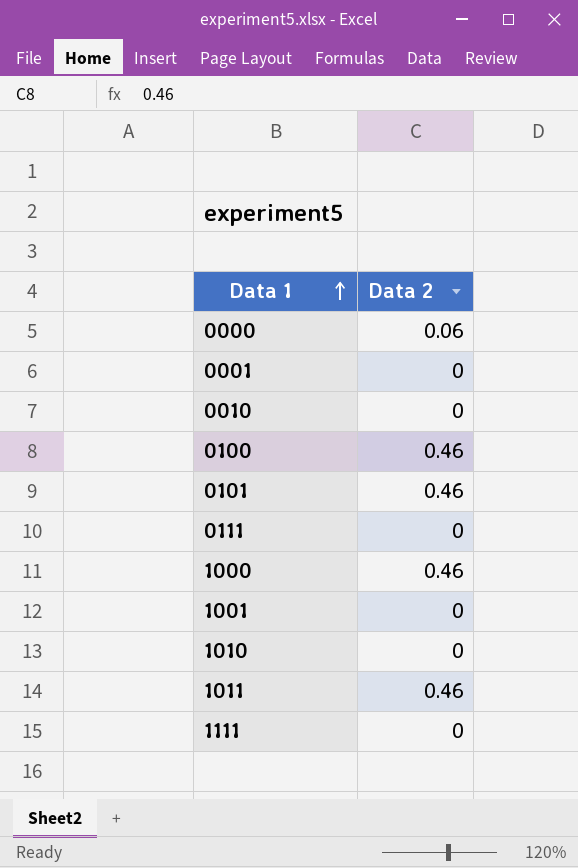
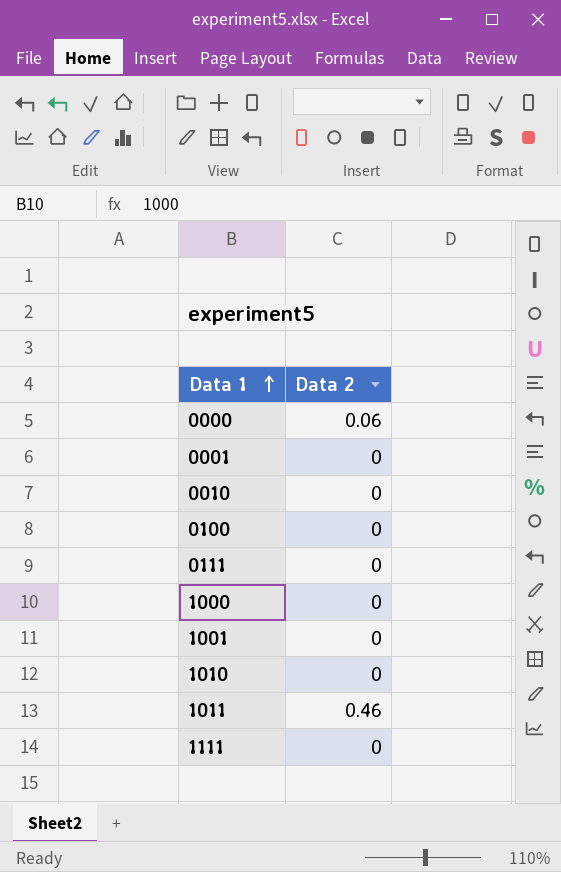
row 0101: 0.46 -> none
0100 | Data 2: 0.46 -> 0
1000 | Data 2: 0.46 -> 0

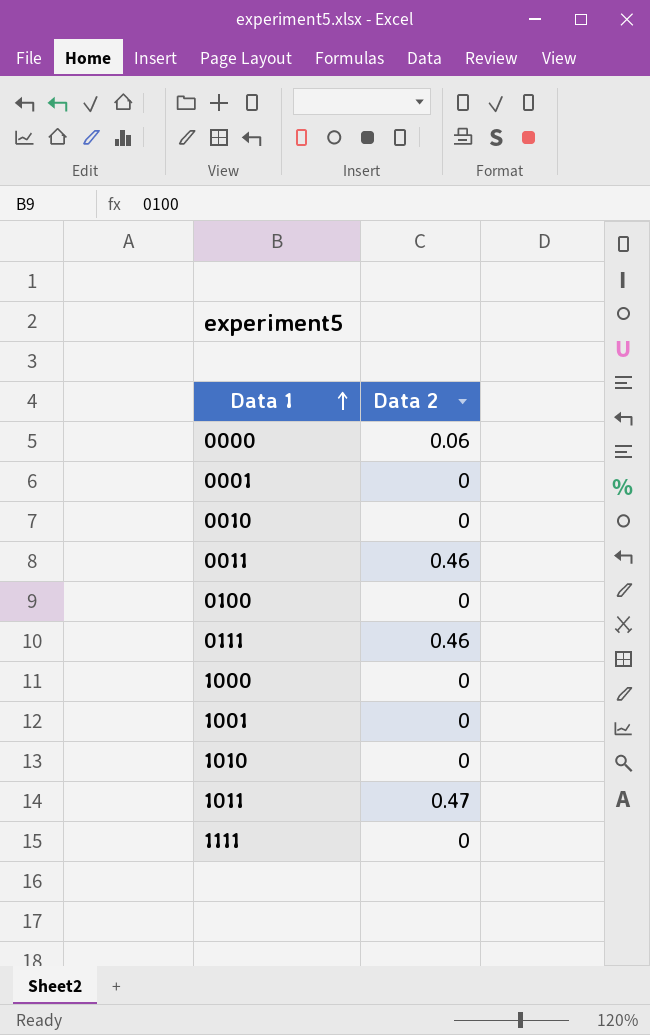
row 0011: none -> 0.46
0111 | Data 2: 0 -> 0.46
1011 | Data 2: 0.46 -> 0.47

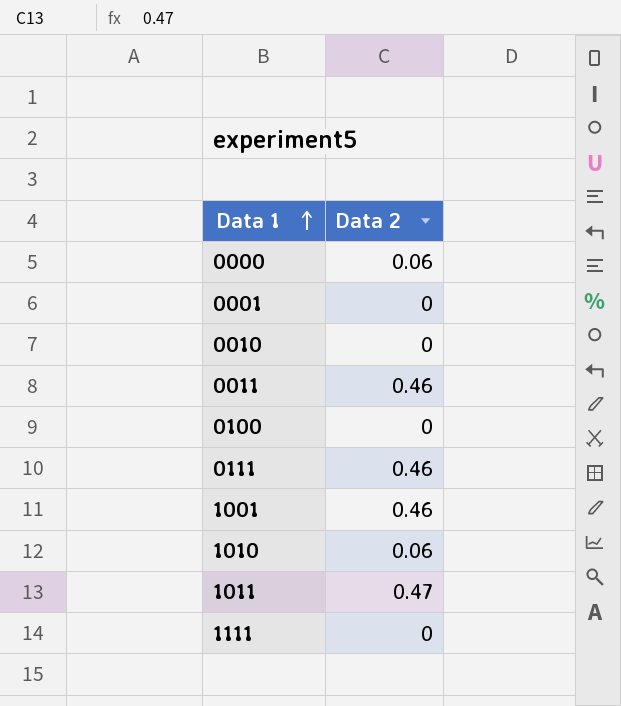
row 1000: 0 -> none
1001 | Data 2: 0 -> 0.46
1010 | Data 2: 0 -> 0.06

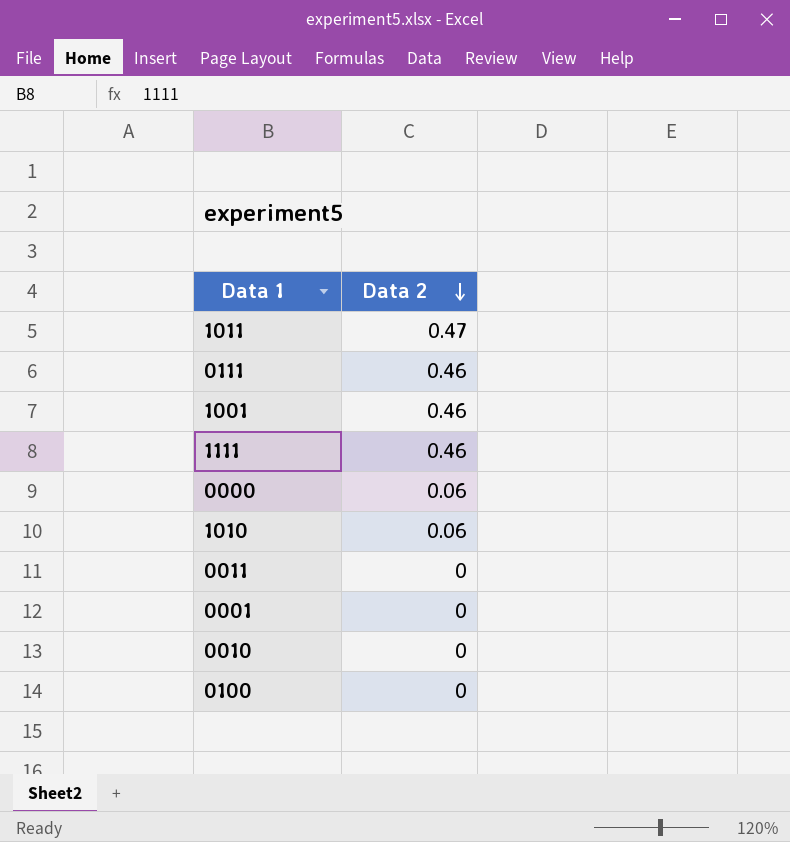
row order: Data 1 ascending -> Data 2 descending
1111 | Data 2: 0 -> 0.46
0011 | Data 2: 0.46 -> 0

